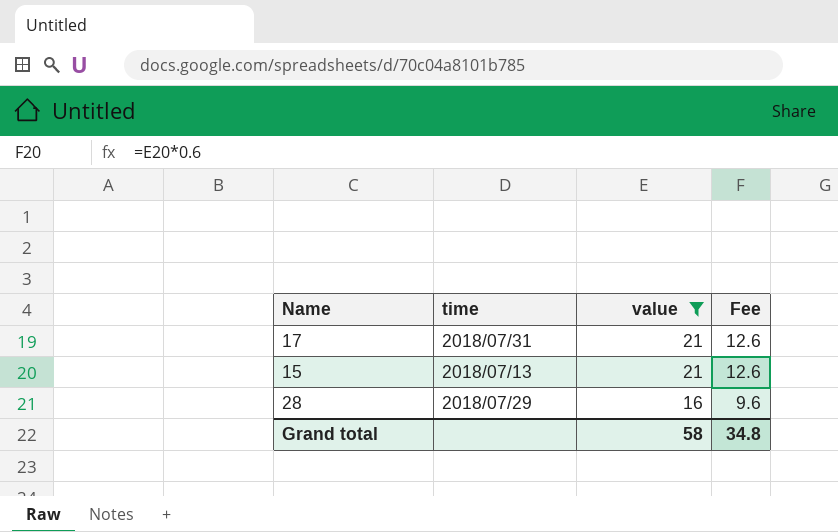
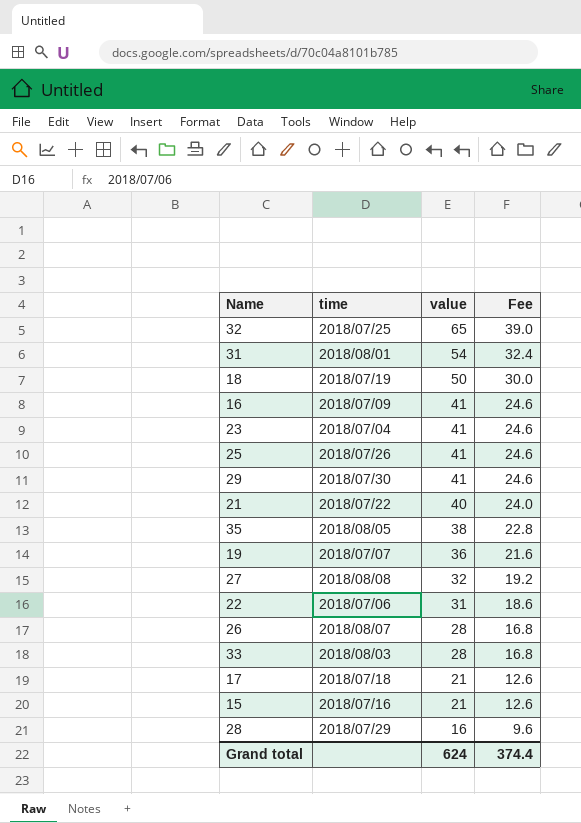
filter: value <= 21 -> none
17 | time: 2018/07/31 -> 2018/07/18
15 | time: 2018/07/13 -> 2018/07/16
Grand total | value: 58 -> 624
Grand total | Fee: 34.8 -> 374.4

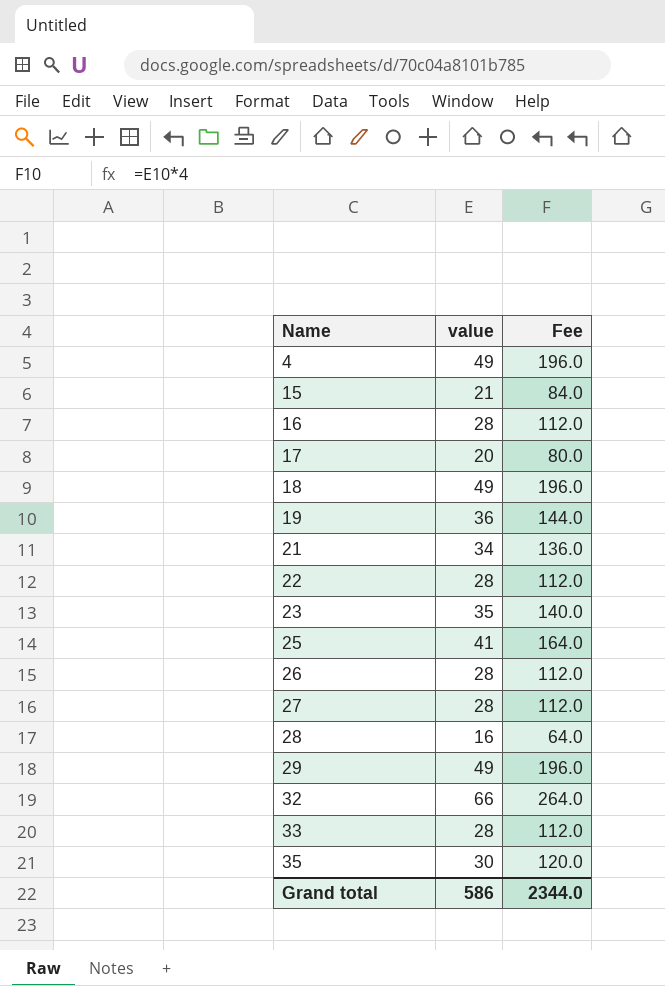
row order: value descending -> Name ascending
column time | position: 2 -> none
column Fee | formula: [value] * 0.6 -> [value] * 4
row 31: 2018/08/01 | 54 | 32.4 -> none
row 4: none -> 49 | 196.0
16 | value: 41 -> 28
17 | value: 21 -> 20
18 | value: 50 -> 49
21 | value: 40 -> 34
22 | value: 31 -> 28
23 | value: 41 -> 35
27 | value: 32 -> 28
29 | value: 41 -> 49
32 | value: 65 -> 66
35 | value: 38 -> 30
Grand total | value: 624 -> 586
Grand total | Fee: 374.4 -> 2344.0

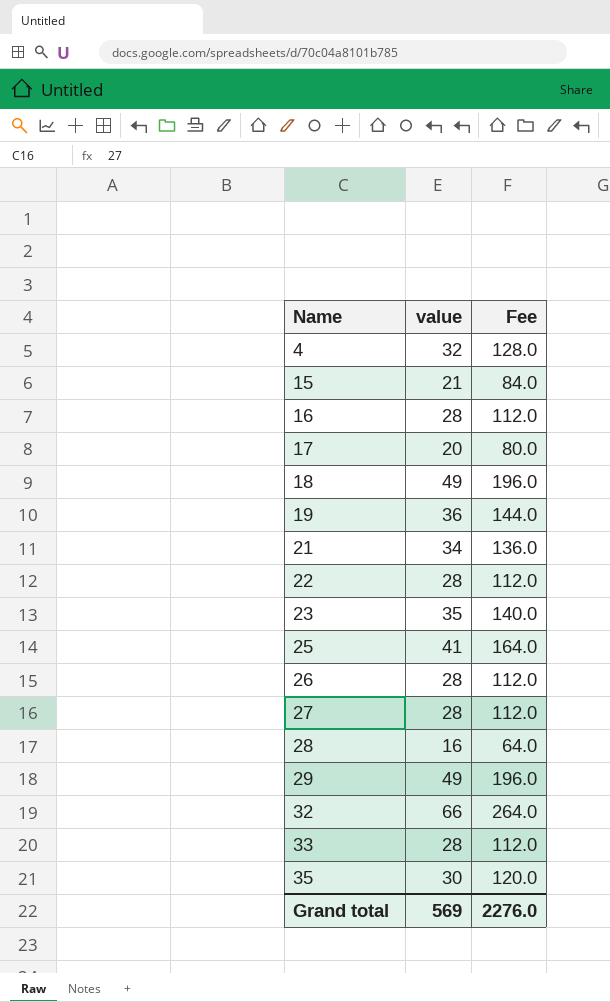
4 | value: 49 -> 32
4 | Fee: 196.0 -> 128.0
Grand total | value: 586 -> 569
Grand total | Fee: 2344.0 -> 2276.0

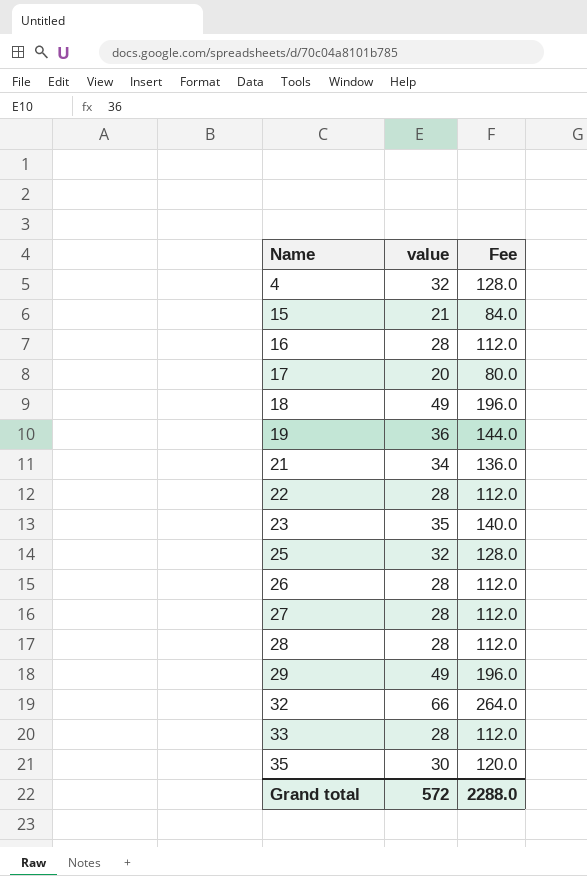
25 | value: 41 -> 32
25 | Fee: 164.0 -> 128.0
28 | value: 16 -> 28
28 | Fee: 64.0 -> 112.0
Grand total | value: 569 -> 572
Grand total | Fee: 2276.0 -> 2288.0

